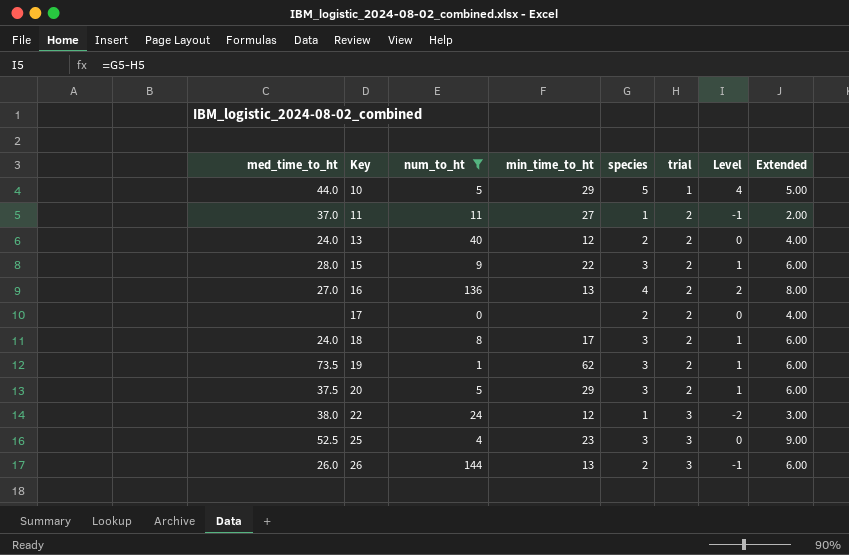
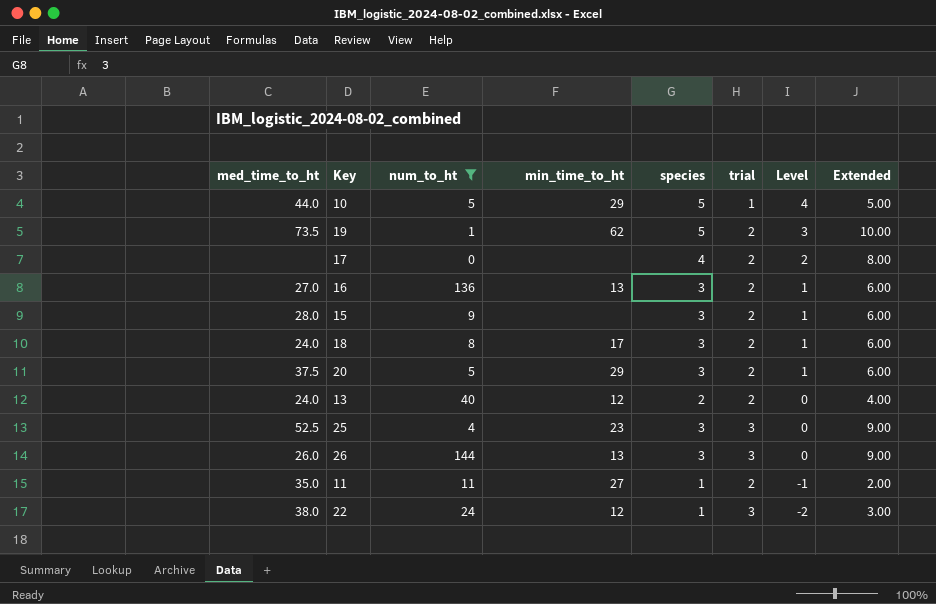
row order: Key ascending -> Level descending
19 | species: 3 -> 5
19 | Level: 1 -> 3
19 | Extended: 6.00 -> 10.00
17 | species: 2 -> 4
17 | Level: 0 -> 2
17 | Extended: 4.00 -> 8.00
16 | species: 4 -> 3
16 | Level: 2 -> 1
16 | Extended: 8.00 -> 6.00
15 | min_time_to_ht: 22 -> none
26 | species: 2 -> 3
26 | Level: -1 -> 0
26 | Extended: 6.00 -> 9.00
11 | med_time_to_ht: 37.0 -> 35.0

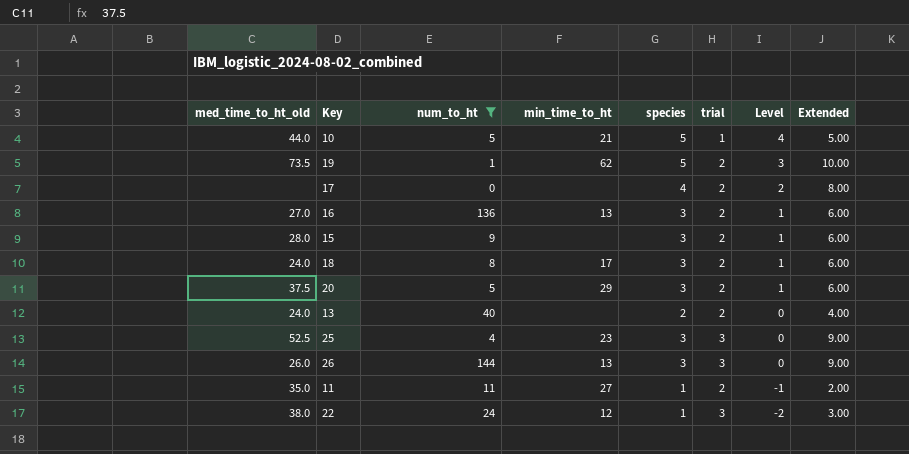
column name: med_time_to_ht -> med_time_to_ht_old
10 | min_time_to_ht: 29 -> 21
13 | min_time_to_ht: 12 -> none

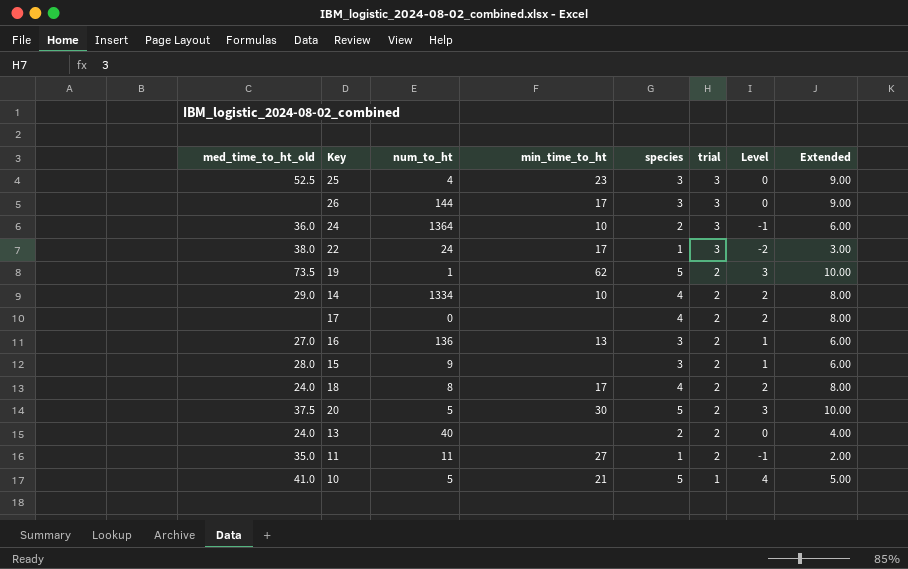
filter: num_to_ht <= 144 -> none
row order: Level descending -> trial descending
26 | med_time_to_ht_old: 26.0 -> none
26 | min_time_to_ht: 13 -> 17
22 | min_time_to_ht: 12 -> 17
18 | species: 3 -> 4
18 | Level: 1 -> 2
18 | Extended: 6.00 -> 8.00
20 | min_time_to_ht: 29 -> 30
20 | species: 3 -> 5
20 | Level: 1 -> 3
20 | Extended: 6.00 -> 10.00
10 | med_time_to_ht_old: 44.0 -> 41.0

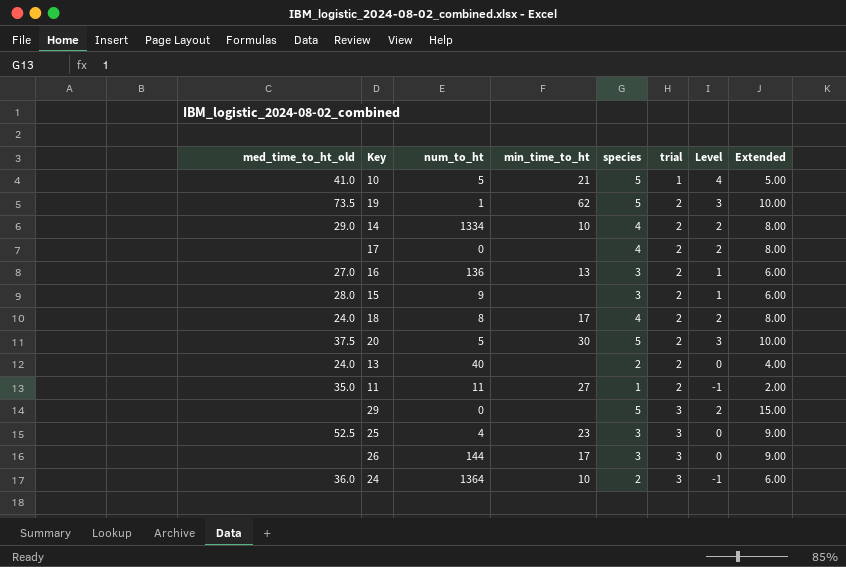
row order: trial descending -> trial ascending
row 22: 38.0 | 24 | 17 | 1 | 3 | -2 | 3.00 -> none
row 29: none -> none | 0 | none | 5 | 3 | 2 | 15.00

